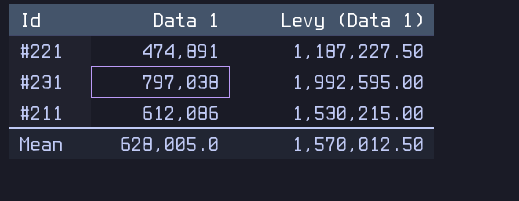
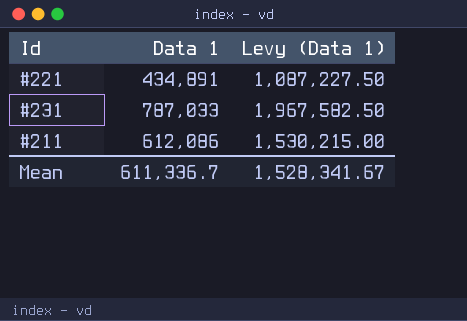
#221 | Data 1: 474,891 -> 434,891
#221 | Levy (Data 1): 1,187,227.50 -> 1,087,227.50
#231 | Data 1: 797,038 -> 787,033
#231 | Levy (Data 1): 1,992,595.00 -> 1,967,582.50
Mean | Data 1: 628,005.0 -> 611,336.7
Mean | Levy (Data 1): 1,570,012.50 -> 1,528,341.67

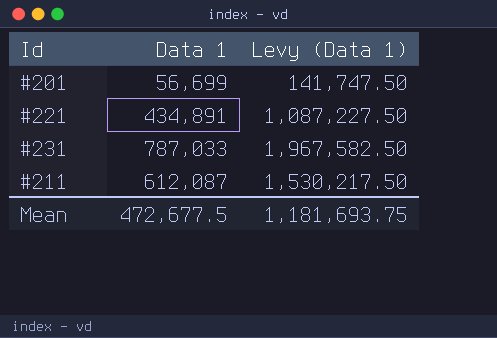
row #201: none -> 56,699 | 141,747.50
#211 | Data 1: 612,086 -> 612,087
#211 | Levy (Data 1): 1,530,215.00 -> 1,530,217.50
Mean | Data 1: 611,336.7 -> 472,677.5
Mean | Levy (Data 1): 1,528,341.67 -> 1,181,693.75

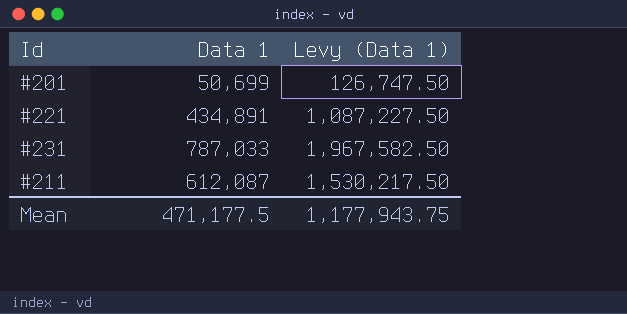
#201 | Data 1: 56,699 -> 50,699
#201 | Levy (Data 1): 141,747.50 -> 126,747.50
Mean | Data 1: 472,677.5 -> 471,177.5
Mean | Levy (Data 1): 1,181,693.75 -> 1,177,943.75

